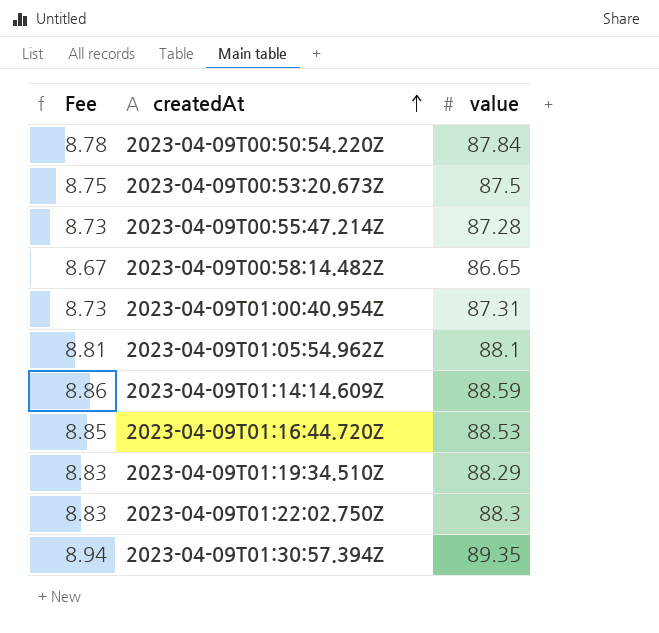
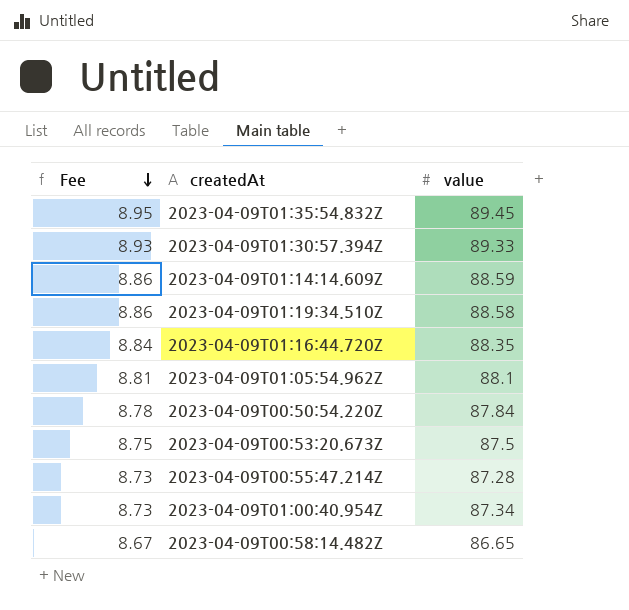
row order: createdAt ascending -> Fee descending
row 2023-04-09T01:22:02.750Z: 8.83 | 88.3 -> none
row 2023-04-09T01:35:54.832Z: none -> 8.95 | 89.45
2023-04-09T01:30:57.394Z | Fee: 8.94 -> 8.93
2023-04-09T01:30:57.394Z | value: 89.35 -> 89.33
2023-04-09T01:19:34.510Z | Fee: 8.83 -> 8.86
2023-04-09T01:19:34.510Z | value: 88.29 -> 88.58
2023-04-09T01:16:44.720Z | Fee: 8.85 -> 8.84
2023-04-09T01:16:44.720Z | value: 88.53 -> 88.35
2023-04-09T01:00:40.954Z | value: 87.31 -> 87.34

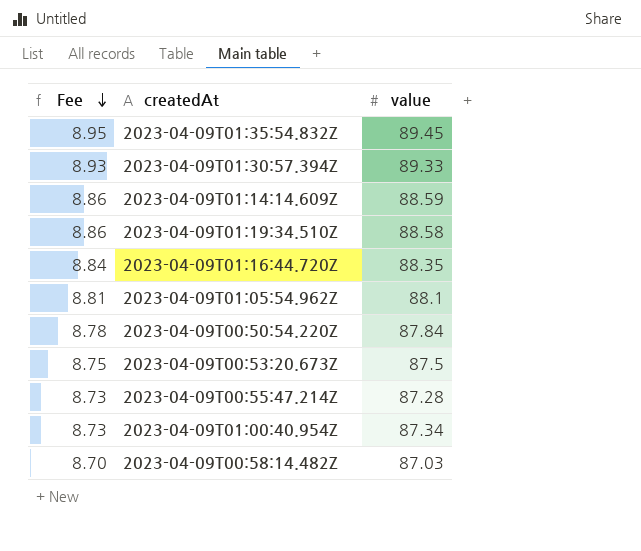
2023-04-09T00:58:14.482Z | Fee: 8.67 -> 8.70
2023-04-09T00:58:14.482Z | value: 86.65 -> 87.03

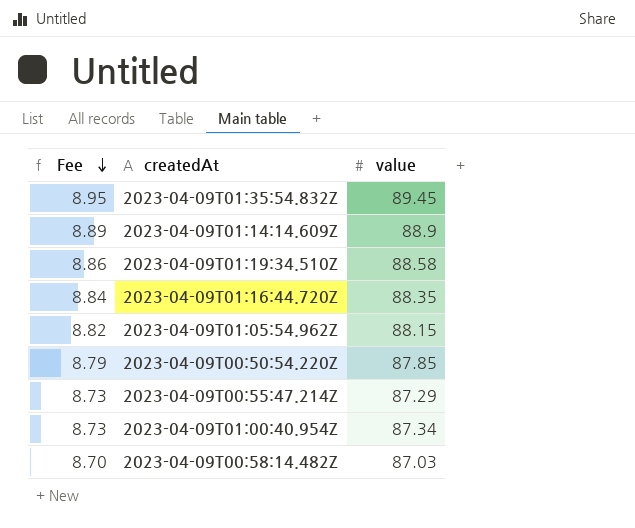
row 2023-04-09T01:30:57.394Z: 8.93 | 89.33 -> none
row 2023-04-09T00:53:20.673Z: 8.75 | 87.5 -> none
2023-04-09T01:14:14.609Z | Fee: 8.86 -> 8.89
2023-04-09T01:14:14.609Z | value: 88.59 -> 88.9
2023-04-09T01:05:54.962Z | Fee: 8.81 -> 8.82
2023-04-09T01:05:54.962Z | value: 88.1 -> 88.15
2023-04-09T00:50:54.220Z | Fee: 8.78 -> 8.79
2023-04-09T00:50:54.220Z | value: 87.84 -> 87.85
2023-04-09T00:55:47.214Z | value: 87.28 -> 87.29

